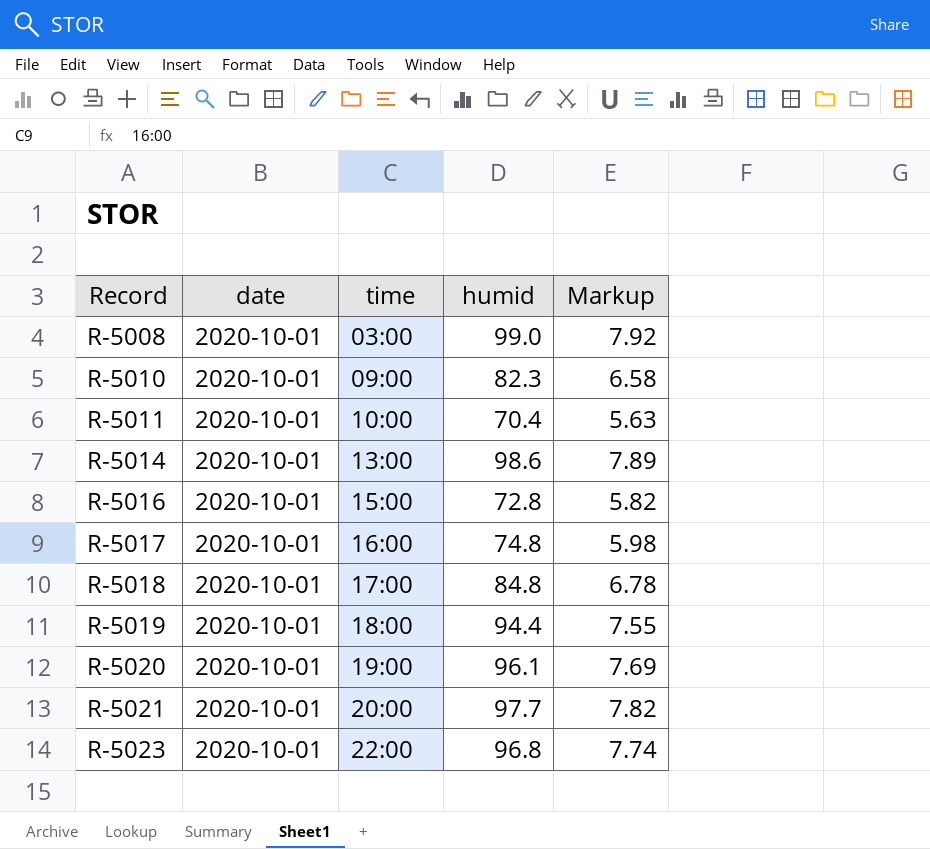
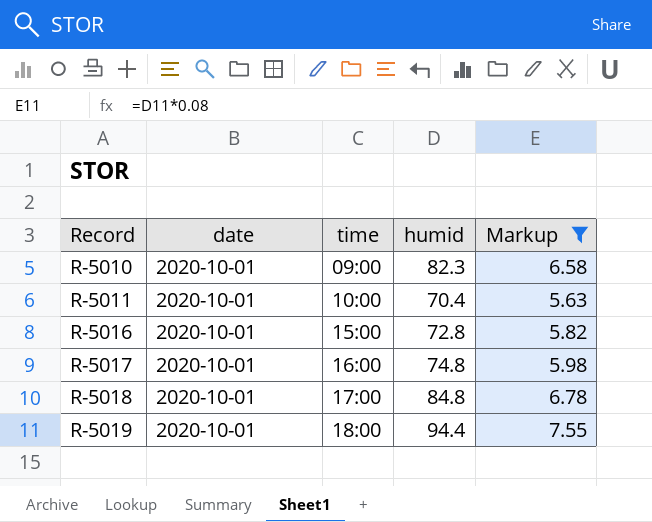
filter: none -> Markup <= 7.55

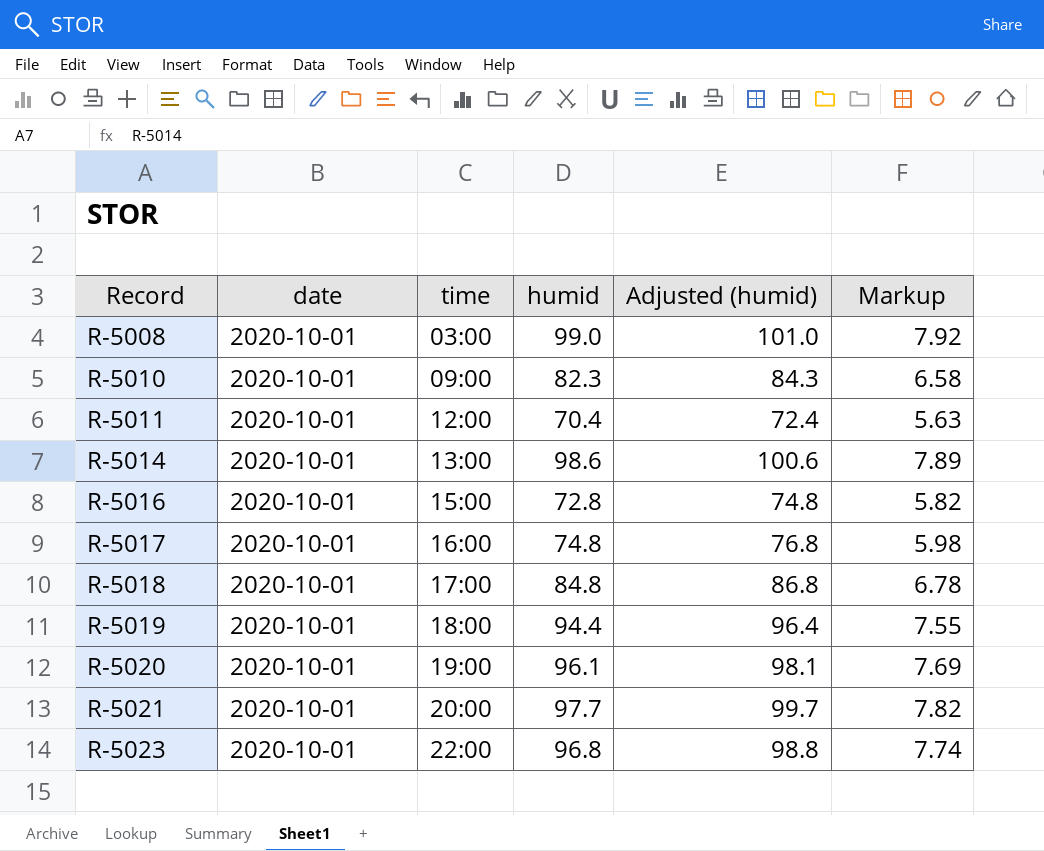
filter: Markup <= 7.55 -> none
column Adjusted (humid) | formula: none -> [humid] + 2
R-5011 | time: 10:00 -> 12:00

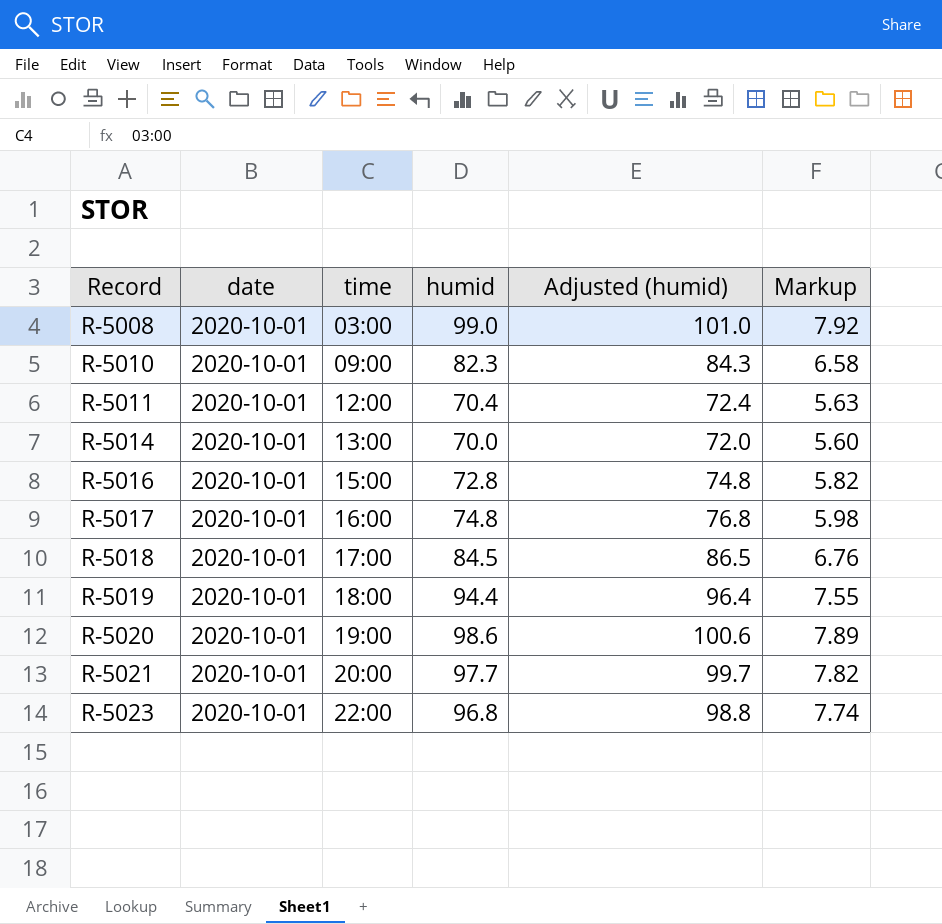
R-5014 | humid: 98.6 -> 70.0
R-5014 | Adjusted (humid): 100.6 -> 72.0
R-5014 | Markup: 7.89 -> 5.60
R-5018 | humid: 84.8 -> 84.5
R-5018 | Adjusted (humid): 86.8 -> 86.5
R-5018 | Markup: 6.78 -> 6.76
R-5020 | humid: 96.1 -> 98.6
R-5020 | Adjusted (humid): 98.1 -> 100.6
R-5020 | Markup: 7.69 -> 7.89

